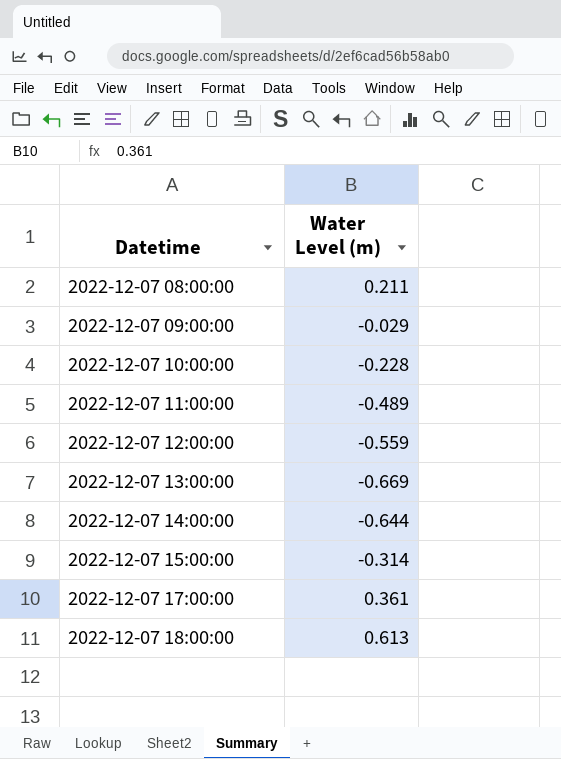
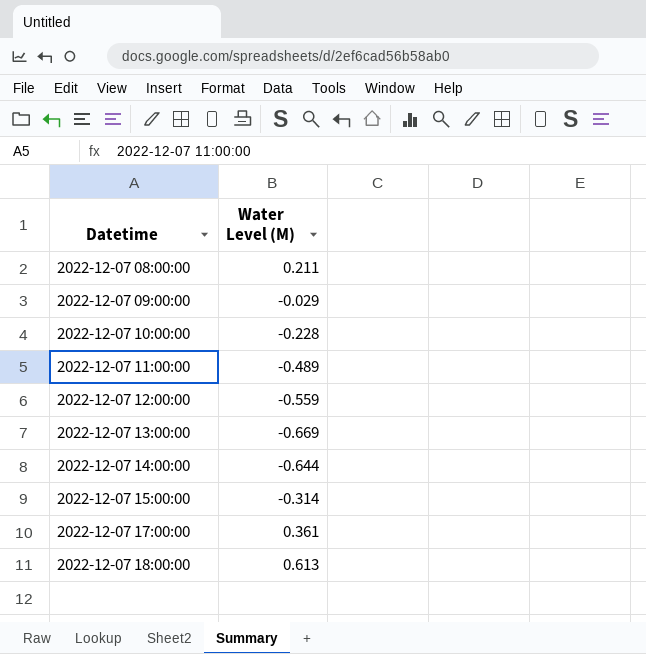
column name: Water Level (m) -> Water Level (M)

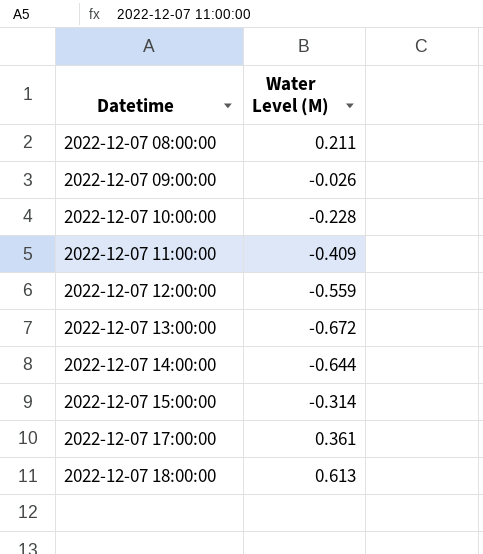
2022-12-07 09:00:00 | Water Level (M): -0.029 -> -0.026
2022-12-07 11:00:00 | Water Level (M): -0.489 -> -0.409
2022-12-07 13:00:00 | Water Level (M): -0.669 -> -0.672

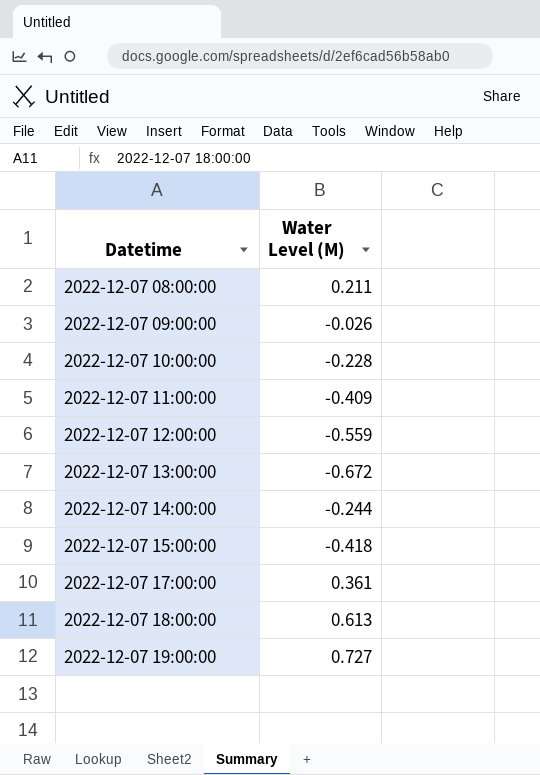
2022-12-07 14:00:00 | Water Level (M): -0.644 -> -0.244
2022-12-07 15:00:00 | Water Level (M): -0.314 -> -0.418
row 2022-12-07 19:00:00: none -> 0.727

